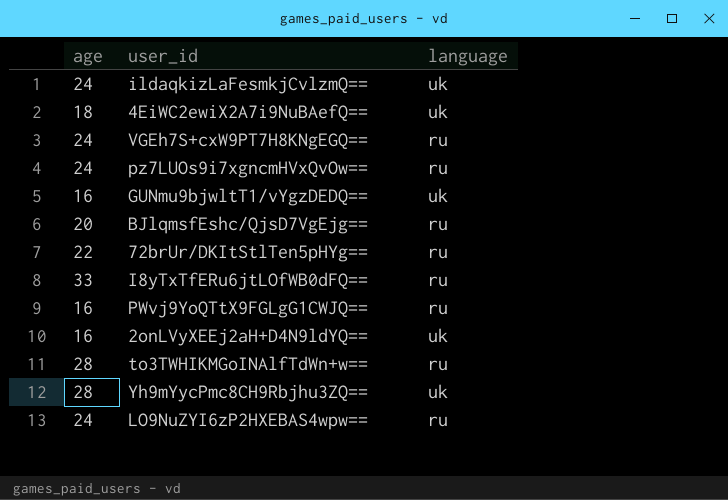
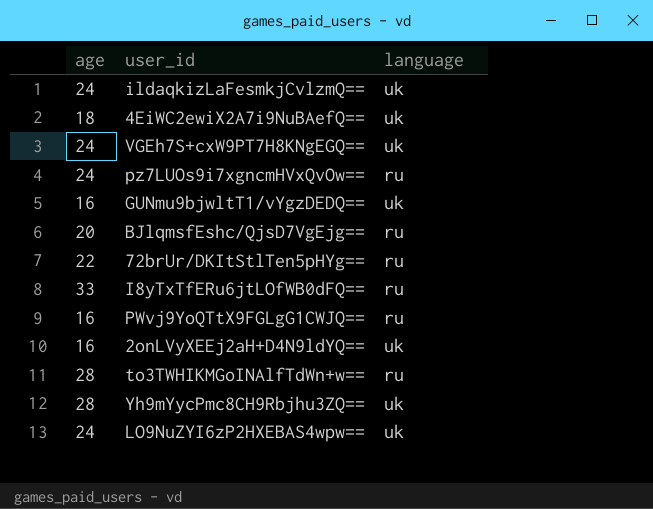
VGEh7S+cxW9PT7H8KNgEGQ== | language: ru -> uk
LO9NuZYI6zP2HXEBAS4wpw== | language: ru -> uk

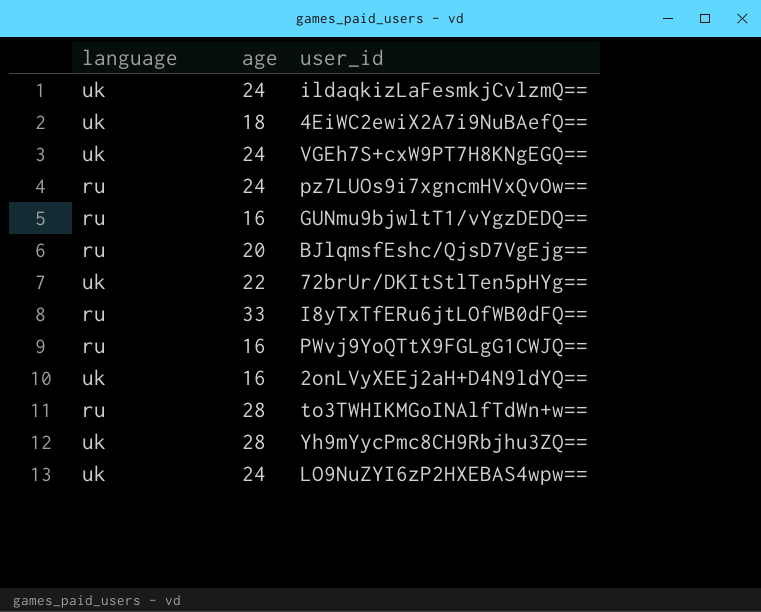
column language | position: 3 -> 1
GUNmu9bjwltT1/vYgzDEDQ== | language: uk -> ru
72brUr/DKItStlTen5pHYg== | language: ru -> uk

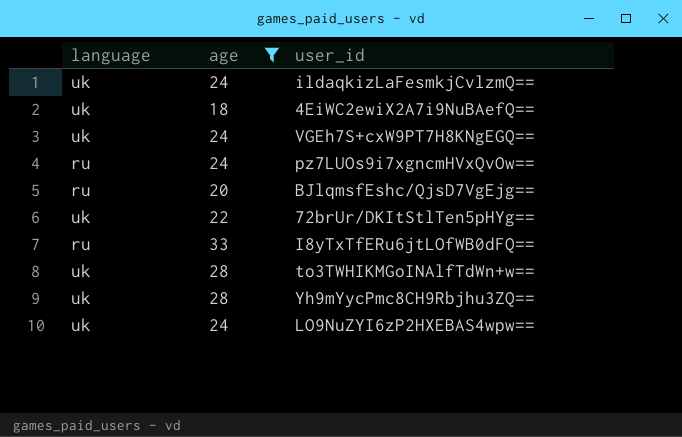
filter: none -> age != 16
to3TWHIKMGoINAlfTdWn+w== | language: ru -> uk

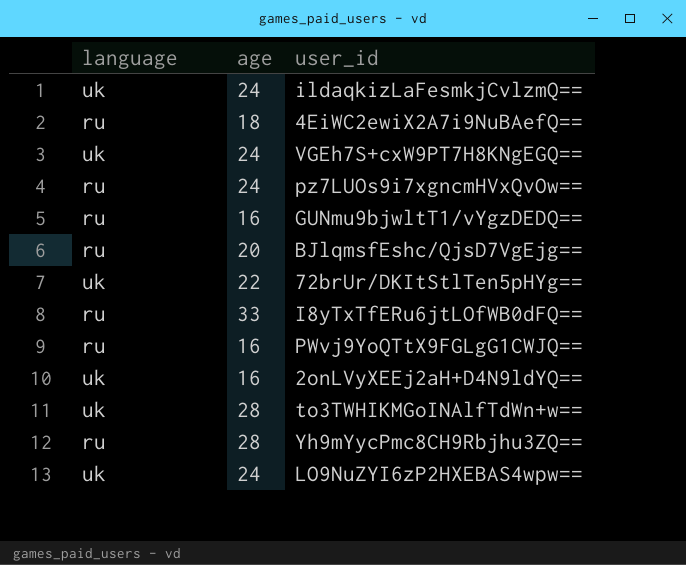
filter: age != 16 -> none
4EiWC2ewiX2A7i9NuBAefQ== | language: uk -> ru
Yh9mYycPmc8CH9Rbjhu3ZQ== | language: uk -> ru

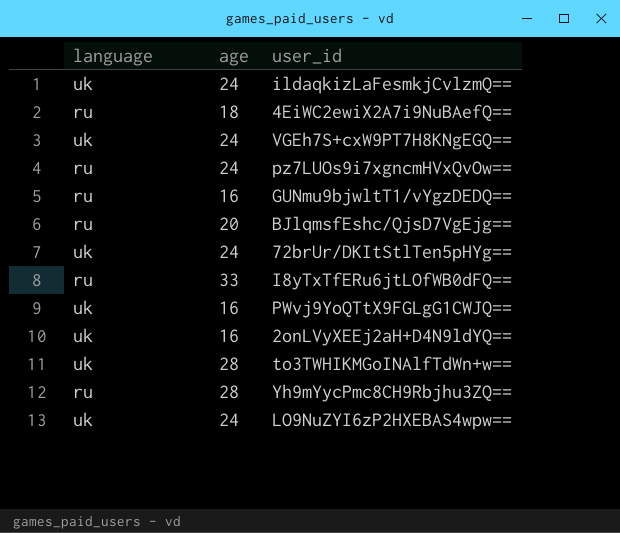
72brUr/DKItStlTen5pHYg== | age: 22 -> 24
PWvj9YoQTtX9FGLgG1CWJQ== | language: ru -> uk

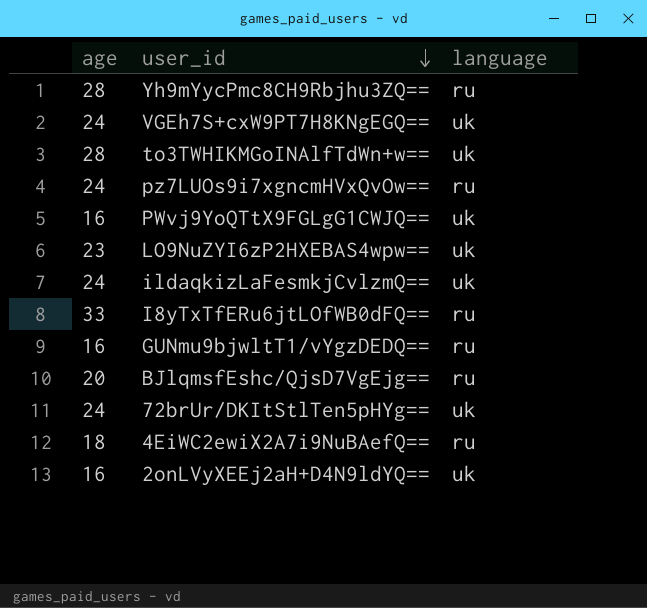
row order: none -> user_id descending
column language | position: 1 -> 3
LO9NuZYI6zP2HXEBAS4wpw== | age: 24 -> 23

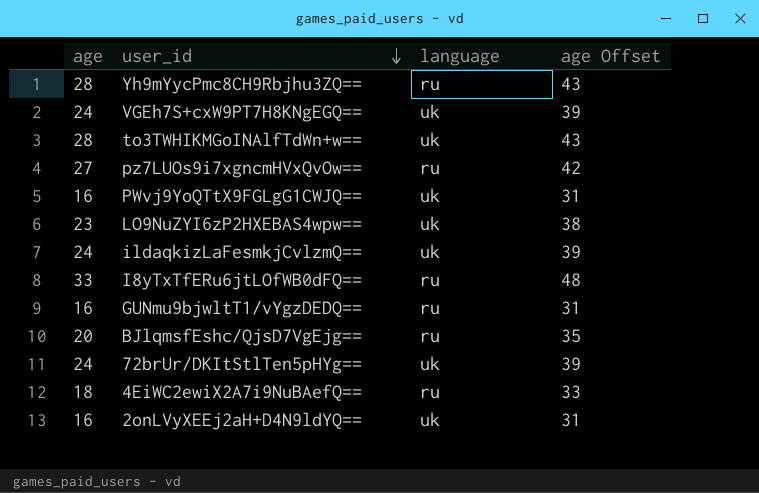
column age Offset | formula: none -> [age] + 15
pz7LUOs9i7xgncmHVxQvOw== | age: 24 -> 27

